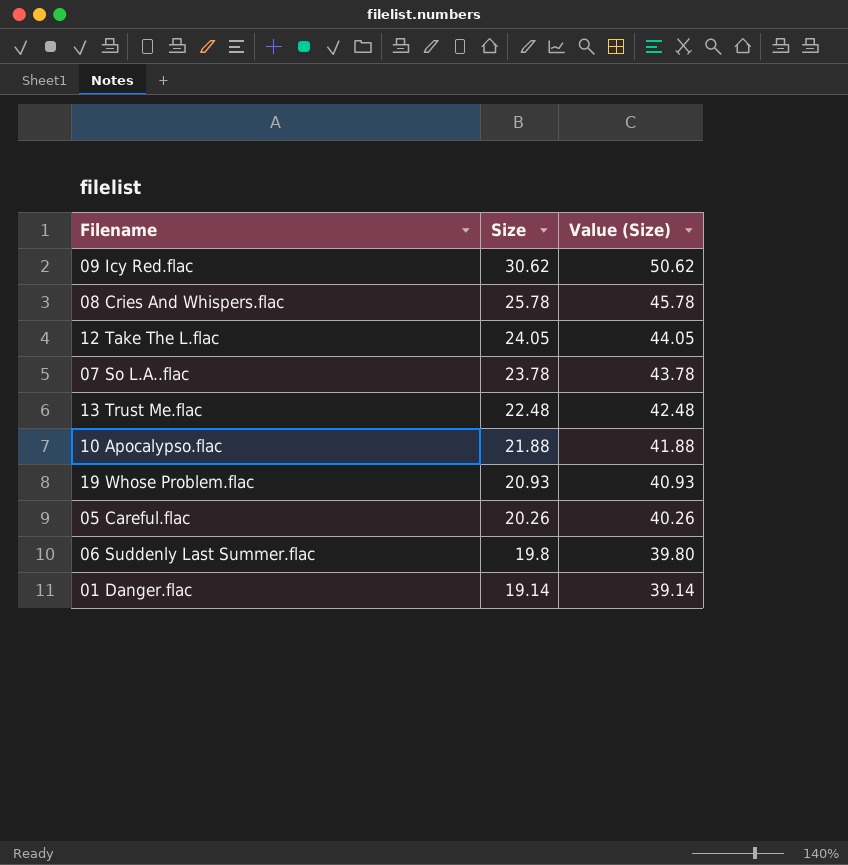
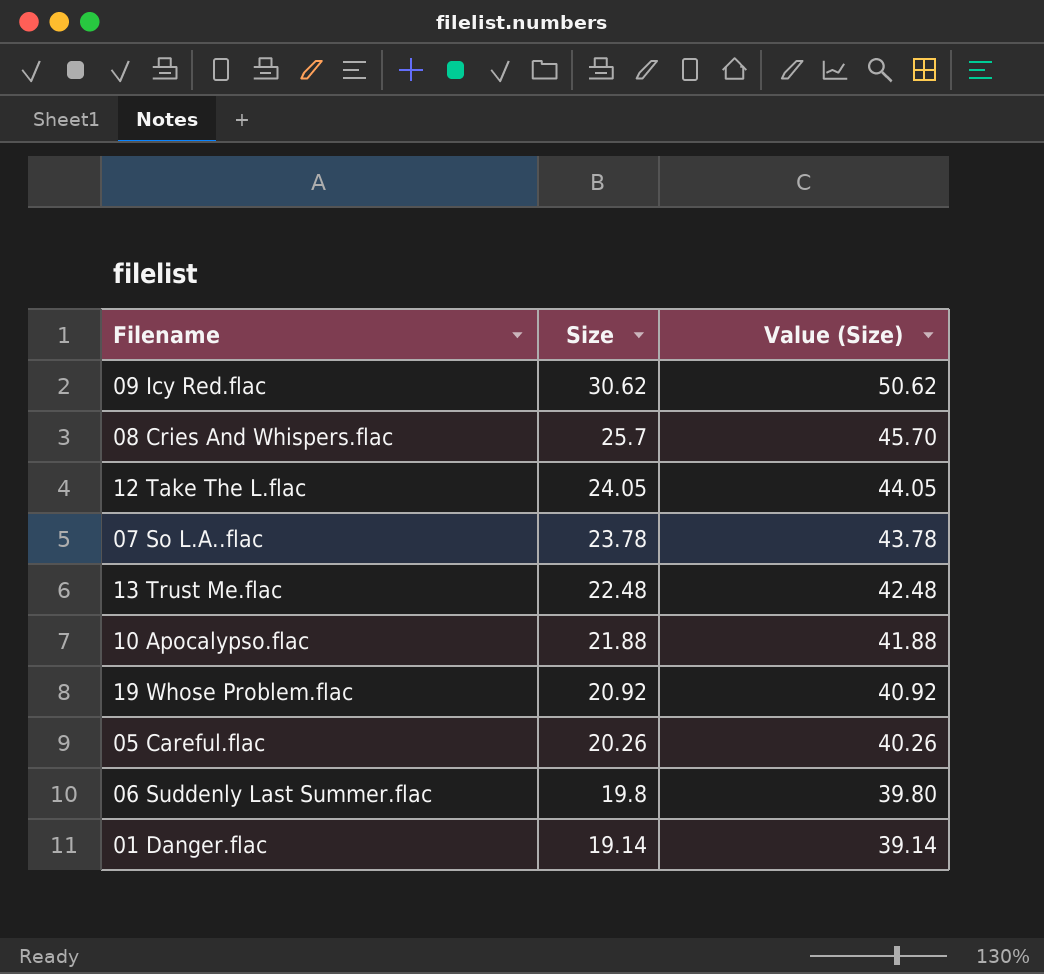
08 Cries And Whispers.flac | Size: 25.78 -> 25.7
08 Cries And Whispers.flac | Value (Size): 45.78 -> 45.70
19 Whose Problem.flac | Size: 20.93 -> 20.92
19 Whose Problem.flac | Value (Size): 40.93 -> 40.92

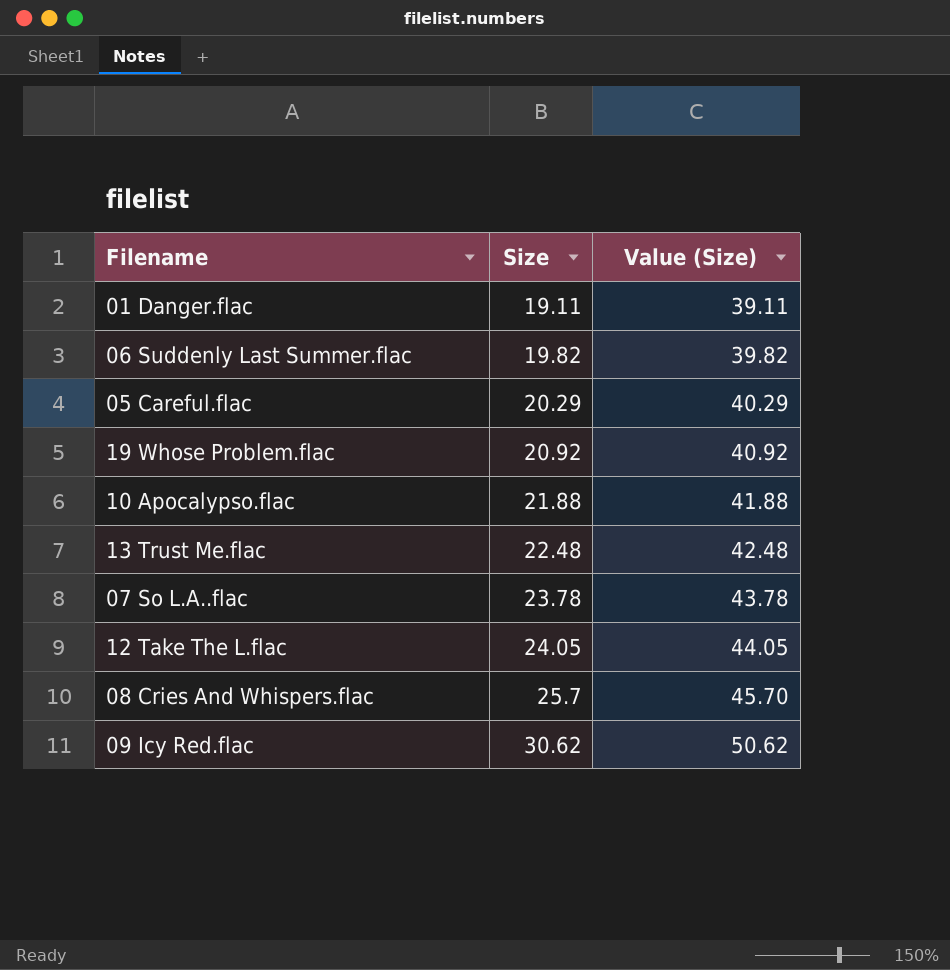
row order: Size descending -> Size ascending
01 Danger.flac | Size: 19.14 -> 19.11
01 Danger.flac | Value (Size): 39.14 -> 39.11
06 Suddenly Last Summer.flac | Size: 19.8 -> 19.82
06 Suddenly Last Summer.flac | Value (Size): 39.80 -> 39.82
05 Careful.flac | Size: 20.26 -> 20.29
05 Careful.flac | Value (Size): 40.26 -> 40.29

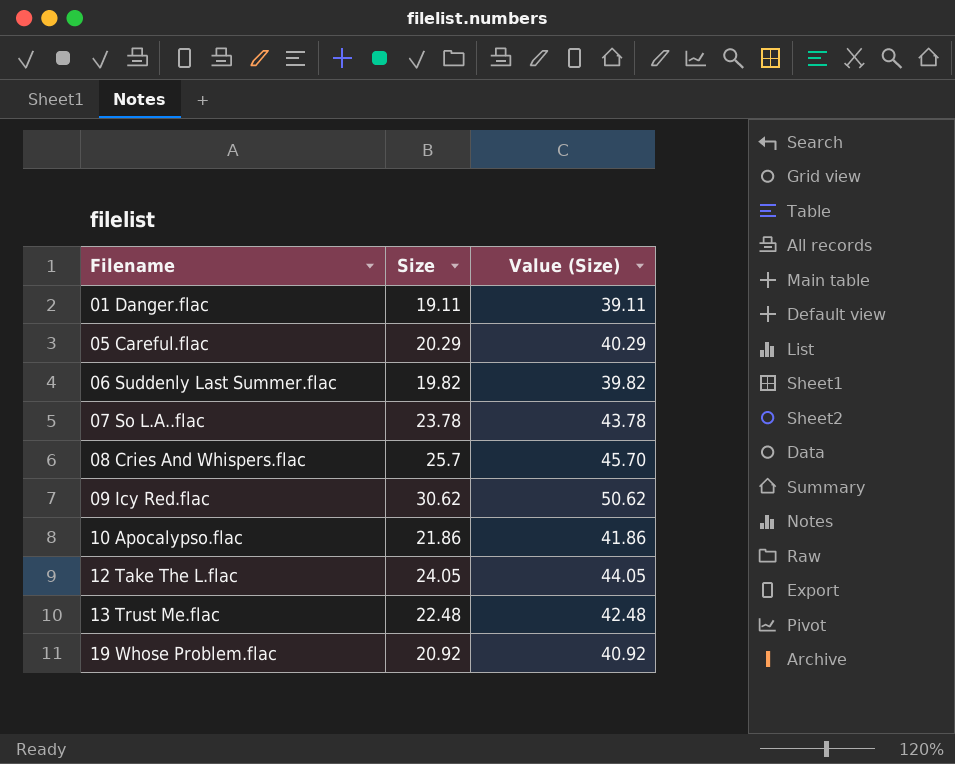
row order: Size ascending -> Filename ascending
10 Apocalypso.flac | Size: 21.88 -> 21.86
10 Apocalypso.flac | Value (Size): 41.88 -> 41.86

